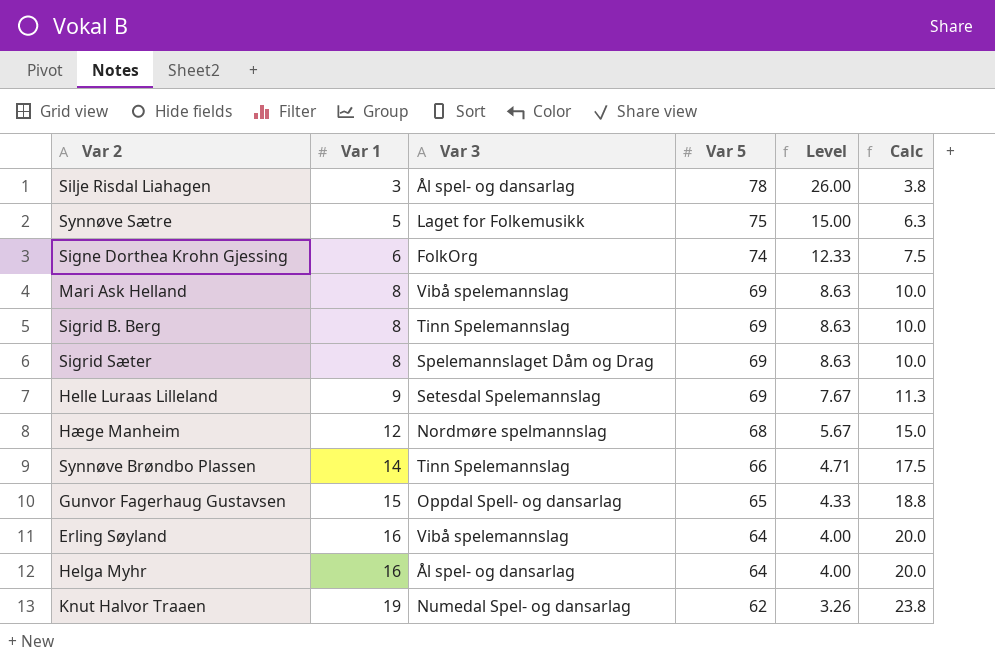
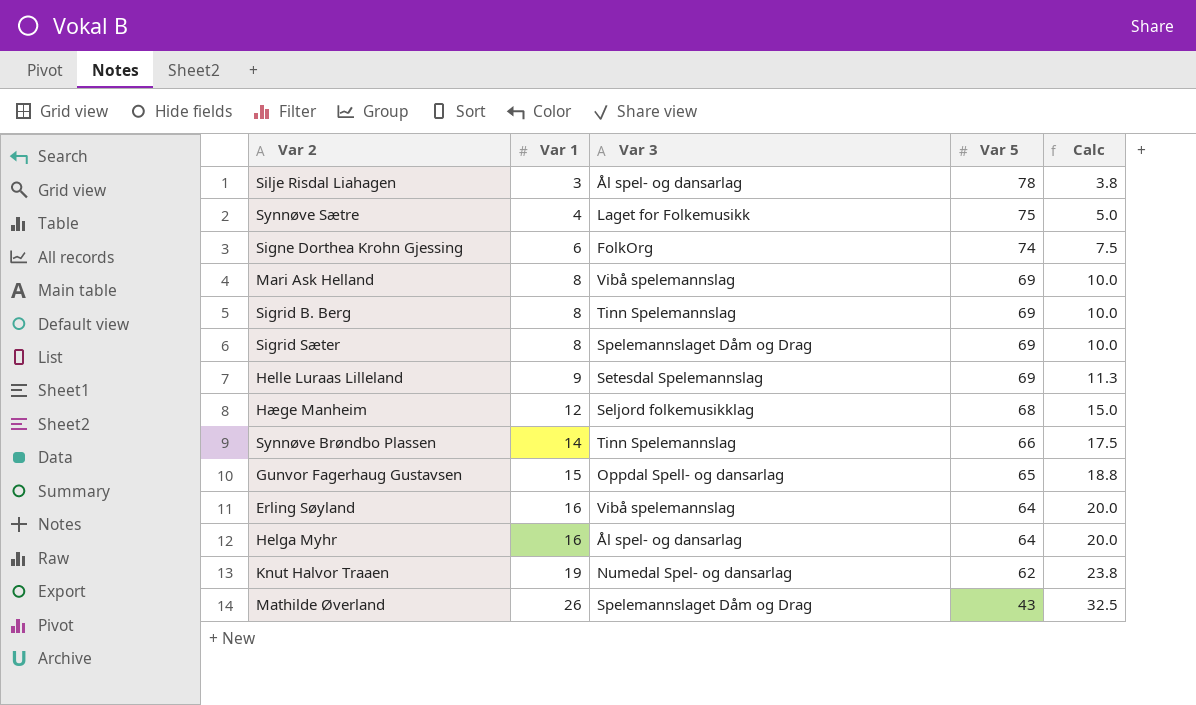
column Level | formula: [Var 5] / [Var 1] -> none
Synnøve Sætre | Var 1: 5 -> 4
Synnøve Sætre | Calc: 6.3 -> 5.0
Hæge Manheim | Var 3: Nordmøre spelmannslag -> Seljord folkemusikklag
row Mathilde Øverland: none -> 26 | Spelemannslaget Dåm og Drag | 43 | 32.5

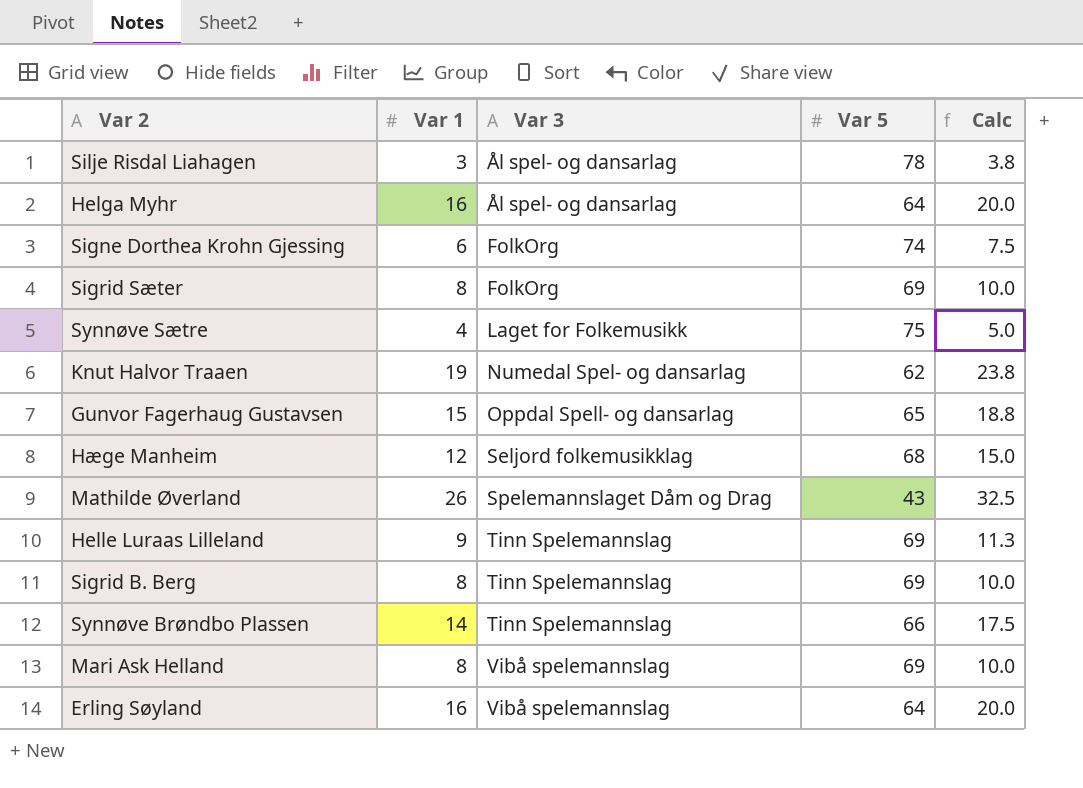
row order: Var 1 ascending -> Var 3 ascending
Sigrid Sæter | Var 3: Spelemannslaget Dåm og Drag -> FolkOrg
Helle Luraas Lilleland | Var 3: Setesdal Spelemannslag -> Tinn Spelemannslag

